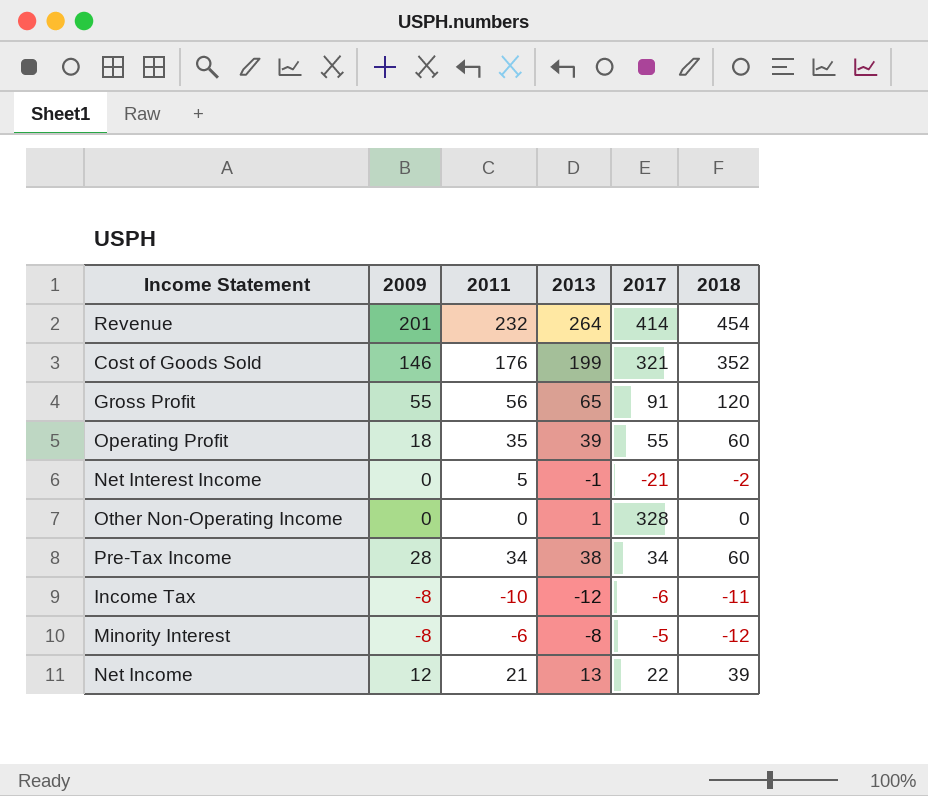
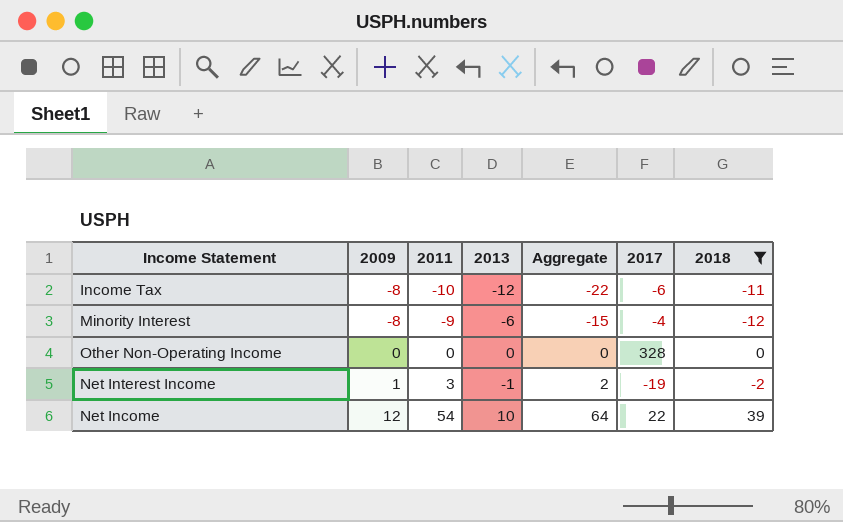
filter: none -> 2018 <= 39
row order: none -> 2009 ascending
column Aggregate | formula: none -> [2011] + [2013]
Minority Interest | 2011: -6 -> -9
Minority Interest | 2013: -8 -> -6
Minority Interest | 2017: -5 -> -4
Other Non-Operating Income | 2013: 1 -> 0
Net Interest Income | 2009: 0 -> 1
Net Interest Income | 2011: 5 -> 3
Net Interest Income | 2017: -21 -> -19
Net Income | 2011: 21 -> 54
Net Income | 2013: 13 -> 10

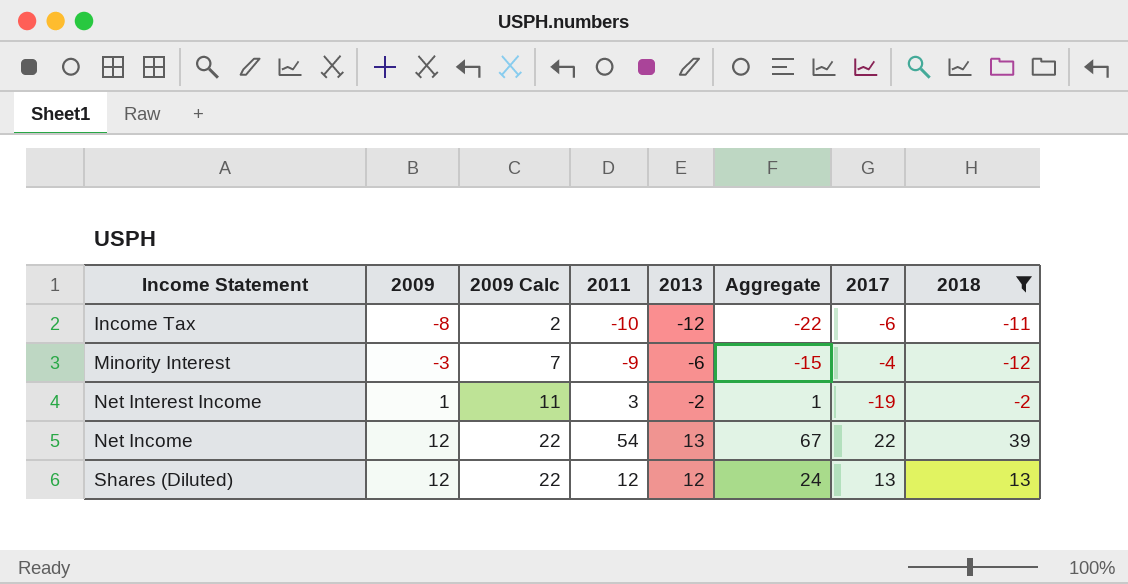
column 2009 Calc | formula: none -> [2009] + 10
row Other Non-Operating Income: 0 | 0 | 0 | 0 | 328 | 0 -> none
Minority Interest | 2009: -8 -> -3
Net Interest Income | 2013: -1 -> -2
Net Interest Income | Aggregate: 2 -> 1
Net Income | 2013: 10 -> 13
Net Income | Aggregate: 64 -> 67
row Shares (Diluted): none -> 12 | 22 | 12 | 12 | 24 | 13 | 13

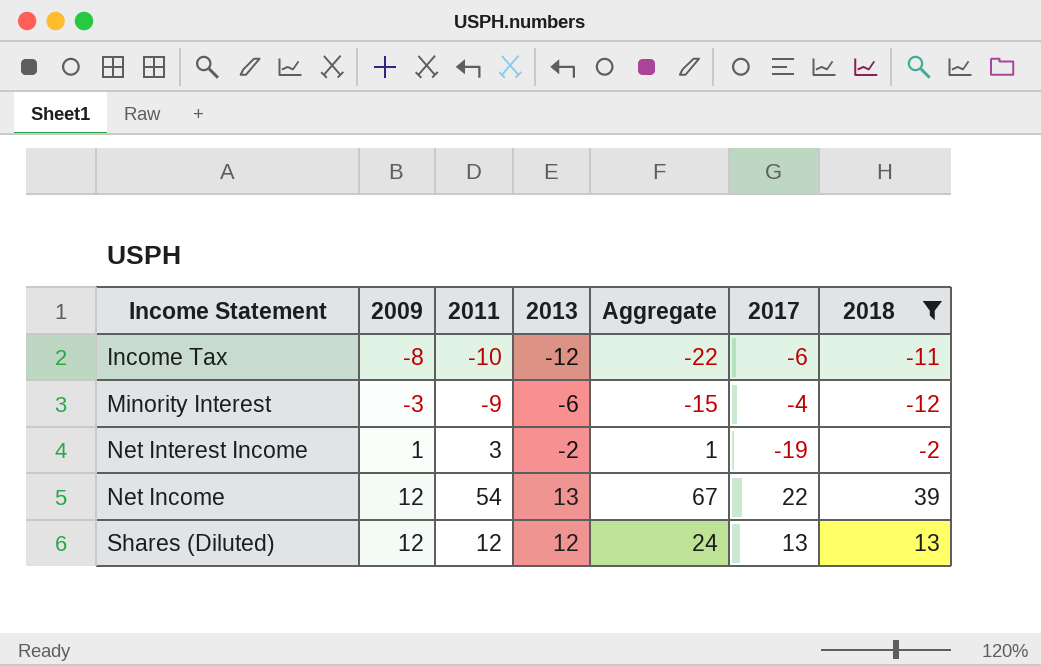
column 2009 Calc | formula: [2009] + 10 -> none

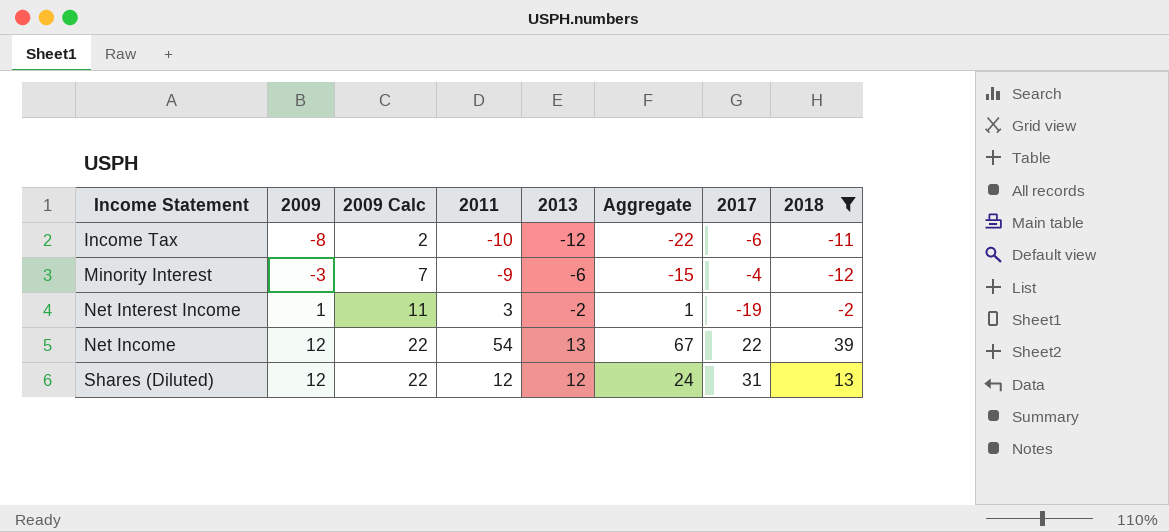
column 2009 Calc | formula: none -> [2009] + 10
Shares (Diluted) | 2017: 13 -> 31

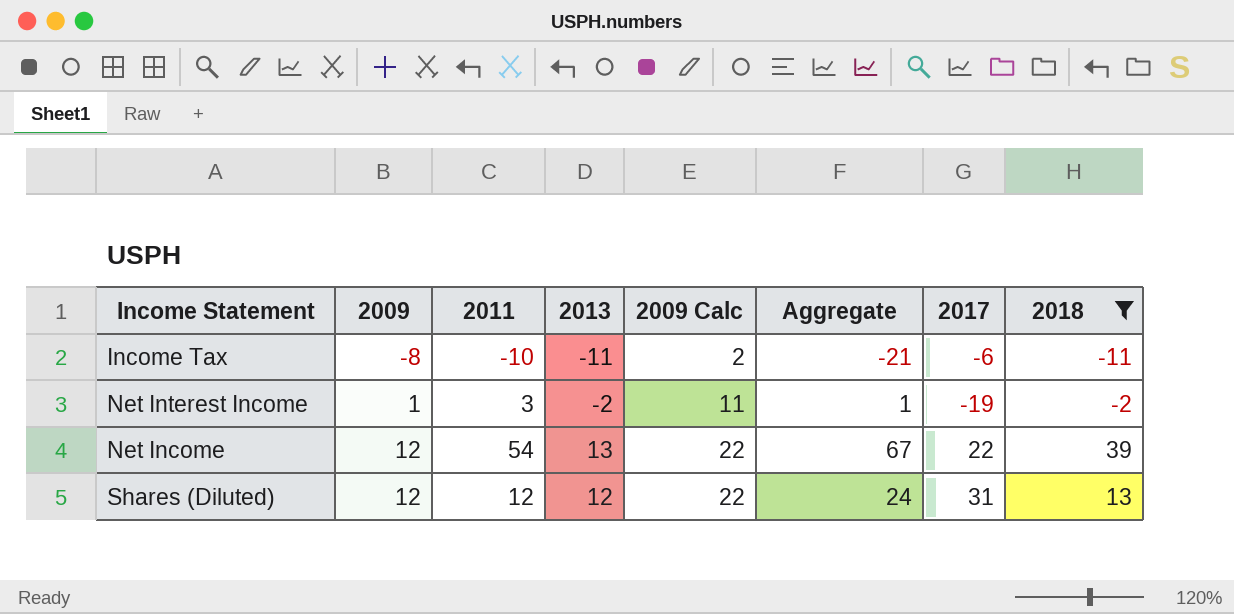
column 2009 Calc | position: 3 -> 5
row Minority Interest: -3 | 7 | -9 | -6 | -15 | -4 | -12 -> none
Income Tax | 2013: -12 -> -11
Income Tax | Aggregate: -22 -> -21

